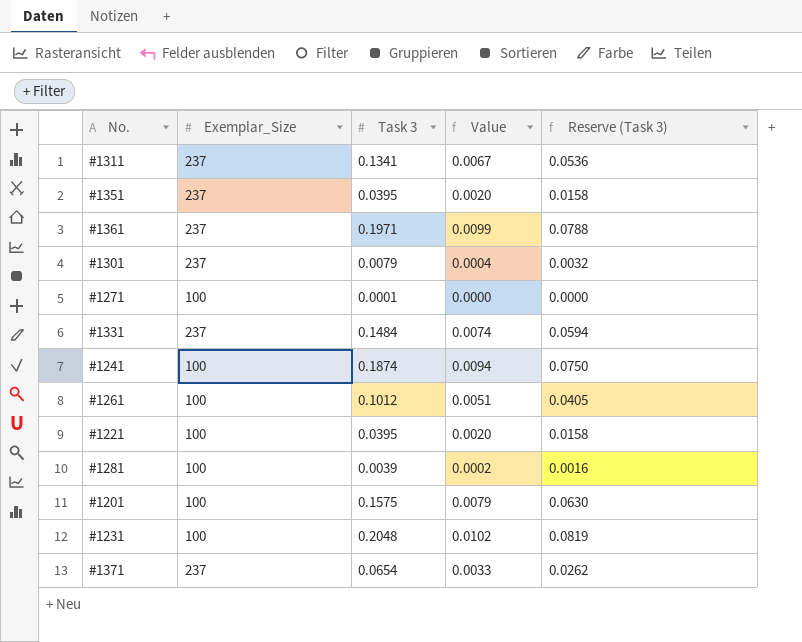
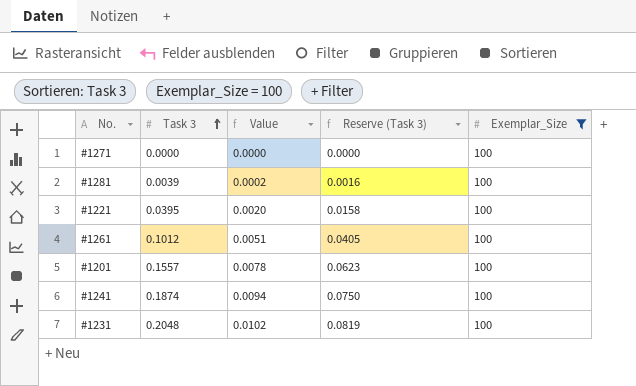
filter: none -> Exemplar_Size = 100
row order: none -> Task 3 ascending
column Exemplar_Size | position: 2 -> 5
#1271 | Task 3: 0.0001 -> 0.0000
#1201 | Task 3: 0.1575 -> 0.1557
#1201 | Value: 0.0079 -> 0.0078
#1201 | Reserve (Task 3): 0.0630 -> 0.0623

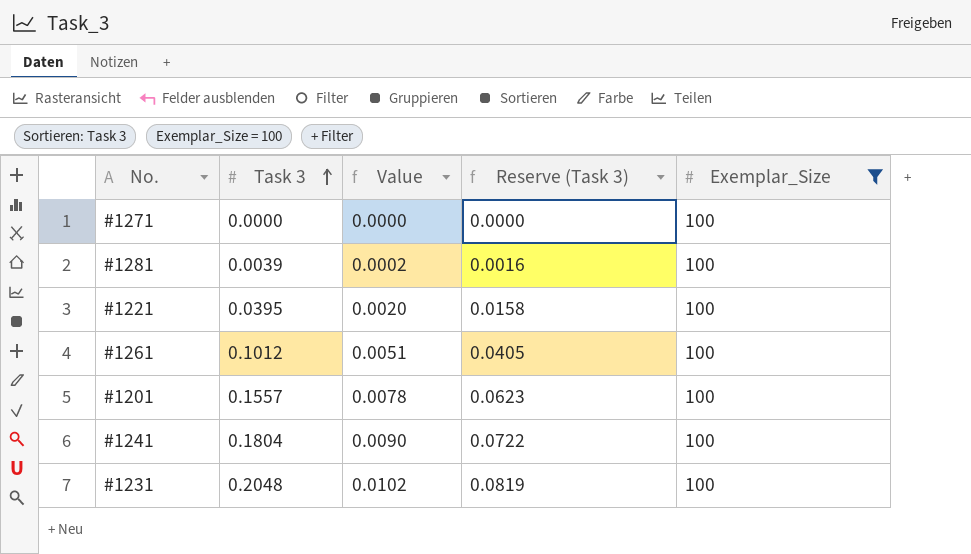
#1241 | Task 3: 0.1874 -> 0.1804
#1241 | Value: 0.0094 -> 0.0090
#1241 | Reserve (Task 3): 0.0750 -> 0.0722

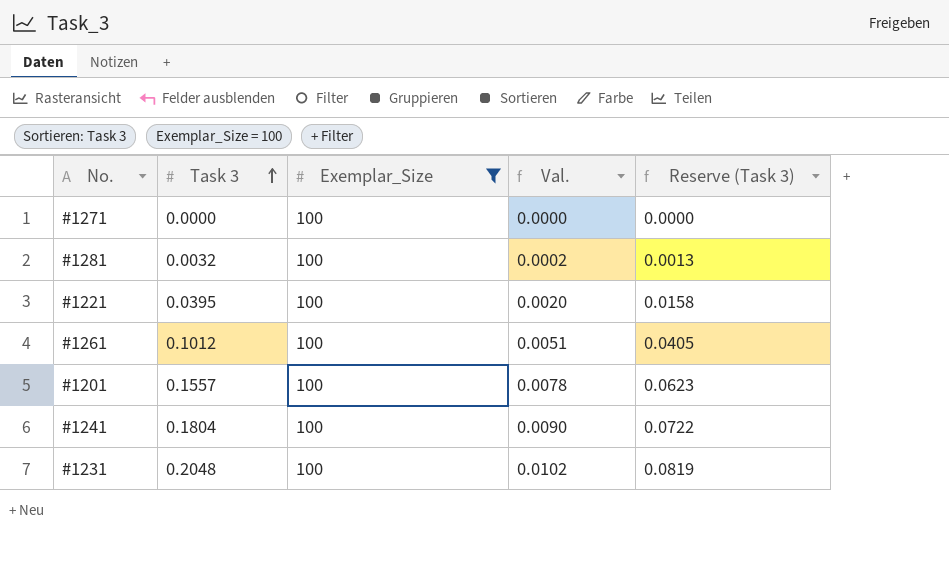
column Exemplar_Size | position: 5 -> 3
column name: Value -> Val.
#1281 | Task 3: 0.0039 -> 0.0032
#1281 | Reserve (Task 3): 0.0016 -> 0.0013

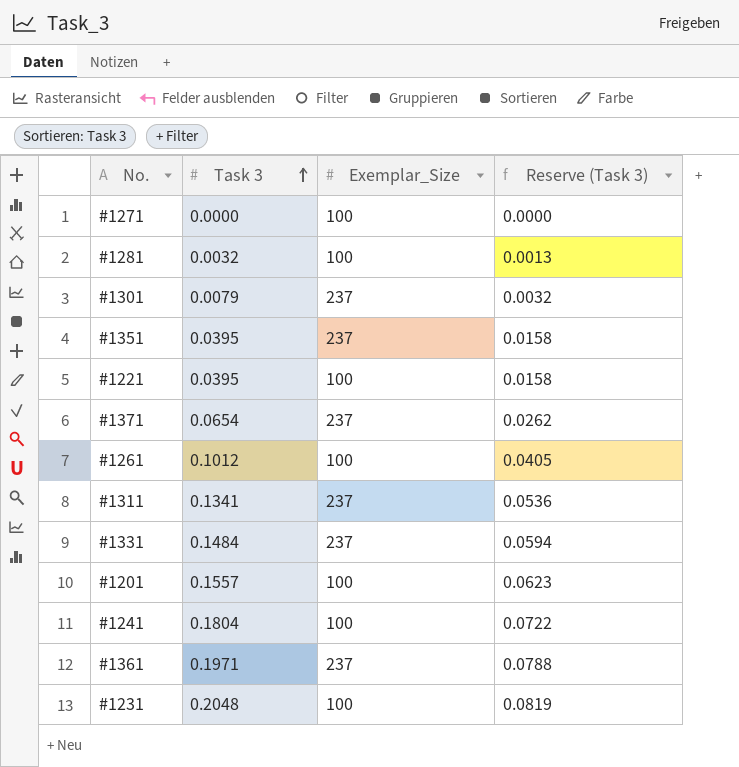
filter: Exemplar_Size = 100 -> none
column Val. | formula: [Task 3] * 0.05 -> none

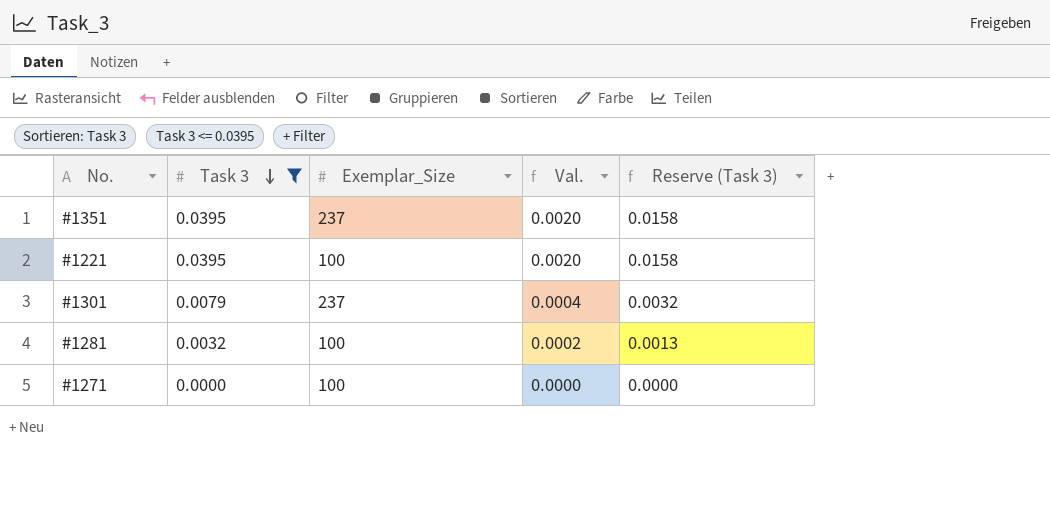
filter: none -> Task 3 <= 0.0395
row order: Task 3 ascending -> Task 3 descending
column Val. | formula: none -> [Task 3] * 0.05

